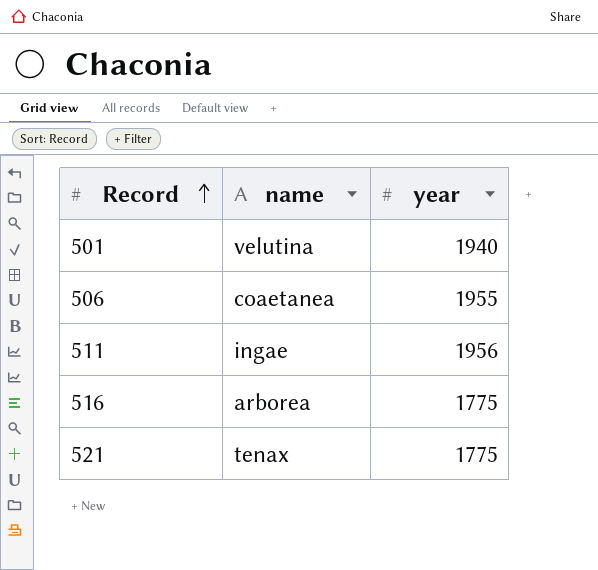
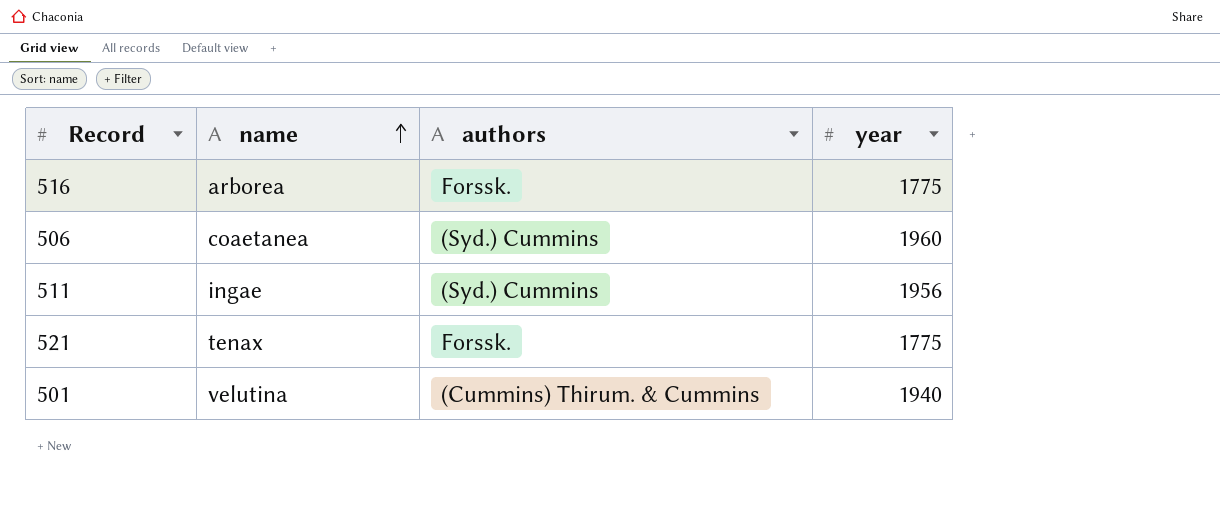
row order: Record ascending -> name ascending
column authors | position: none -> 3
506 | year: 1955 -> 1960

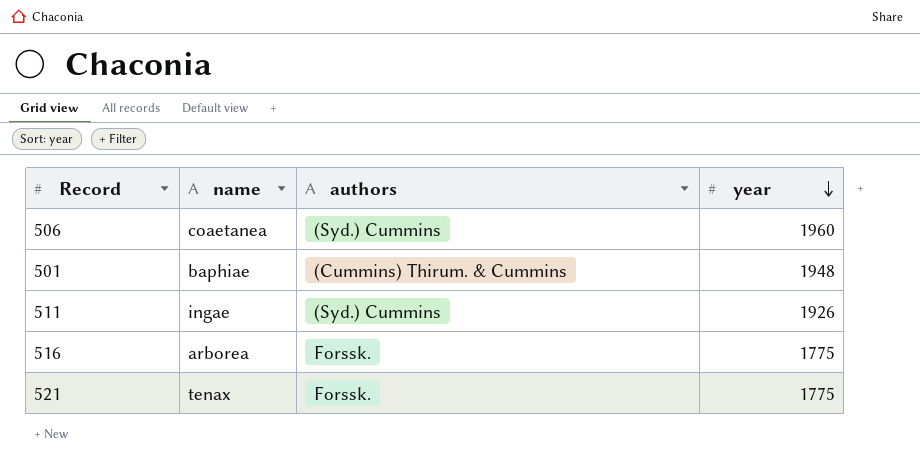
row order: name ascending -> year descending
501 | name: velutina -> baphiae
501 | year: 1940 -> 1948
511 | year: 1956 -> 1926

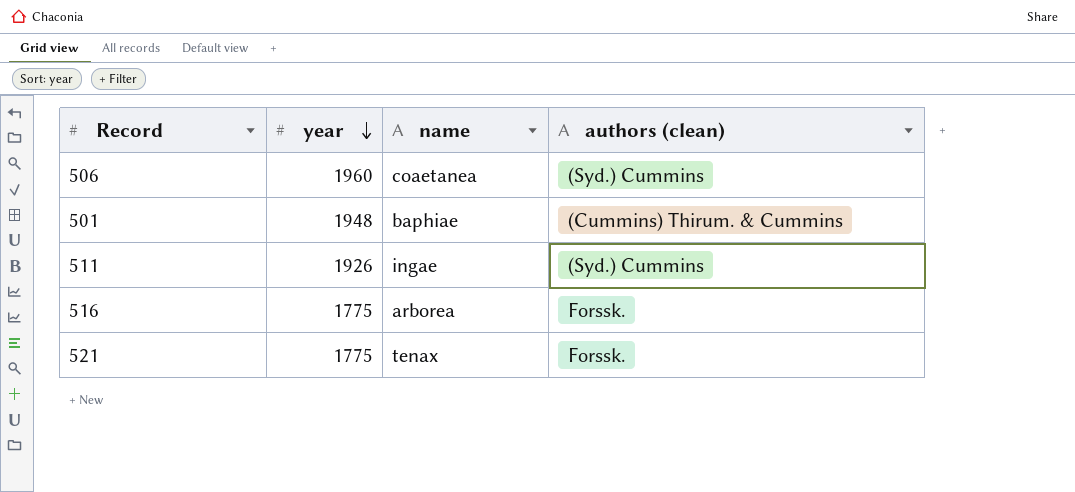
column year | position: 4 -> 2
column name: authors -> authors (clean)

